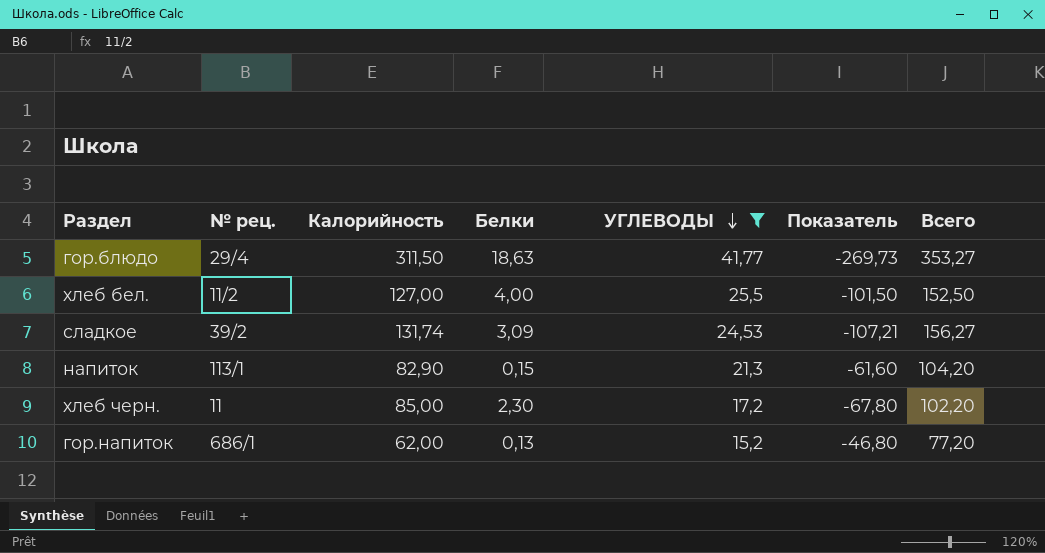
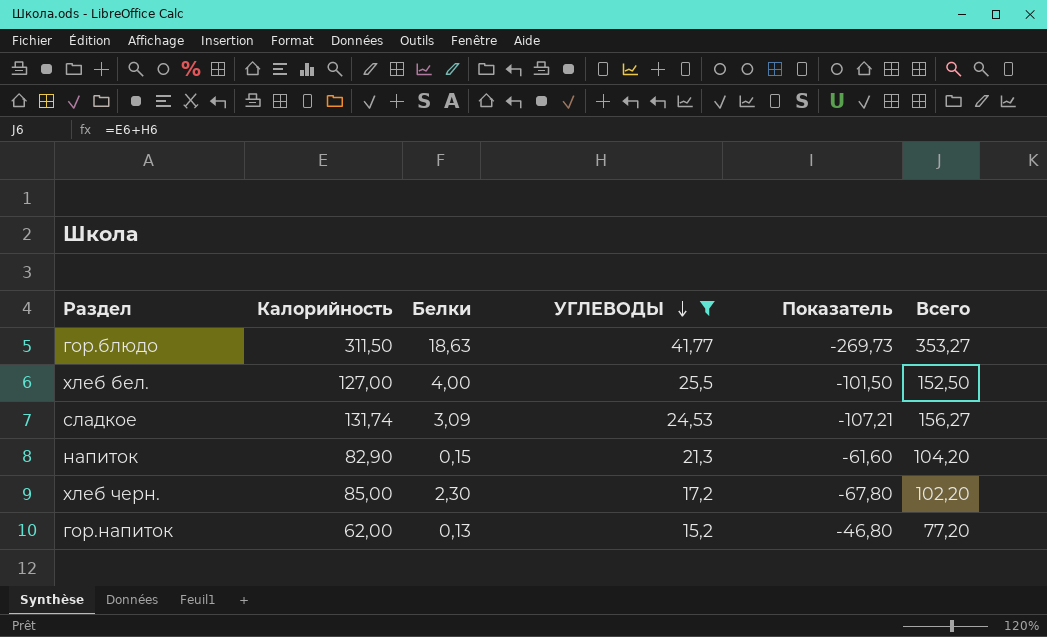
column № рец. | position: 2 -> none

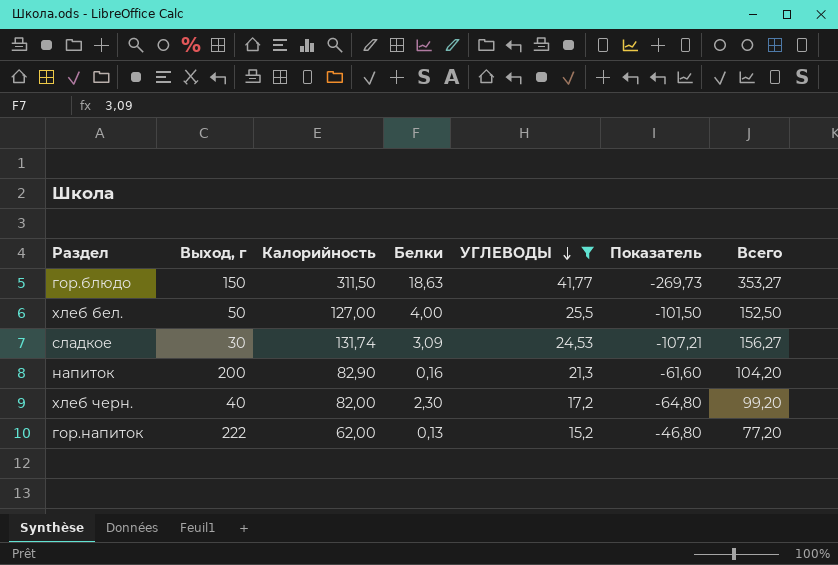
column Выход, г | position: none -> 2
напиток | Белки: 0,15 -> 0,16
хлеб черн. | Калорийность: 85,00 -> 82,00
хлеб черн. | Показатель: -67,80 -> -64,80
хлеб черн. | Всего: 102,20 -> 99,20

